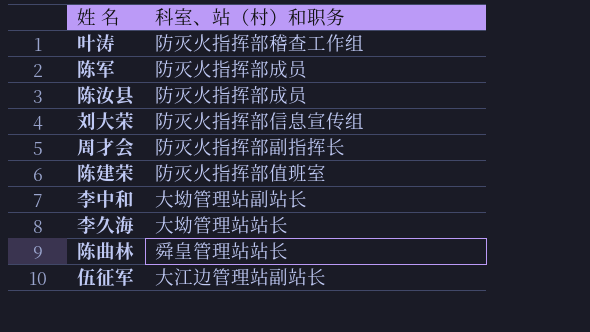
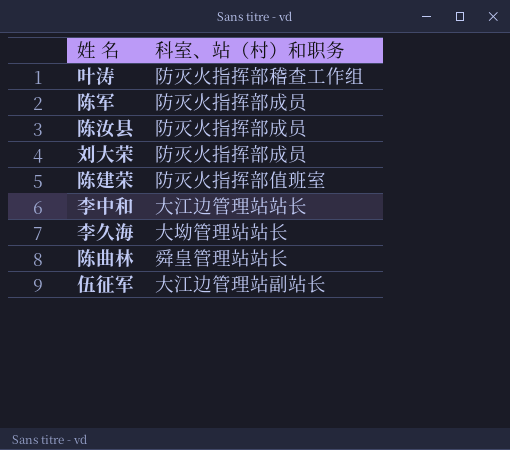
row 周才会: 防灭火指挥部副指挥长 -> none
刘大荣 | 科室、站（村）和职务: 防灭火指挥部信息宣传组 -> 防灭火指挥部成员
李中和 | 科室、站（村）和职务: 大坳管理站副站长 -> 大江边管理站站长

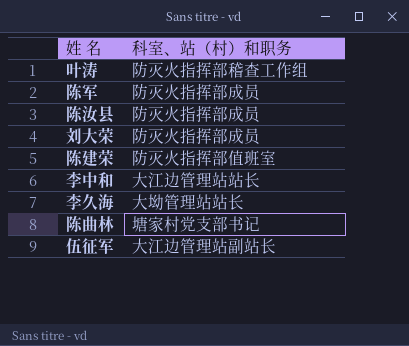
陈曲林 | 科室、站（村）和职务: 舜皇管理站站长 -> 塘家村党支部书记

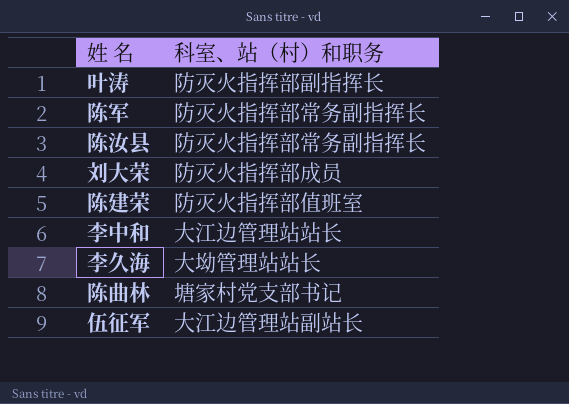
叶涛 | 科室、站（村）和职务: 防灭火指挥部稽查工作组 -> 防灭火指挥部副指挥长
陈军 | 科室、站（村）和职务: 防灭火指挥部成员 -> 防灭火指挥部常务副指挥长
陈汝县 | 科室、站（村）和职务: 防灭火指挥部成员 -> 防灭火指挥部常务副指挥长

